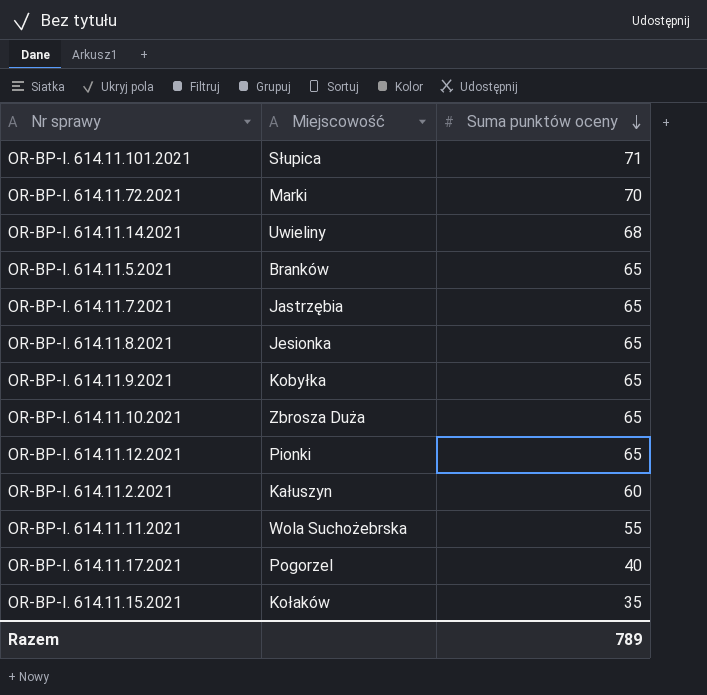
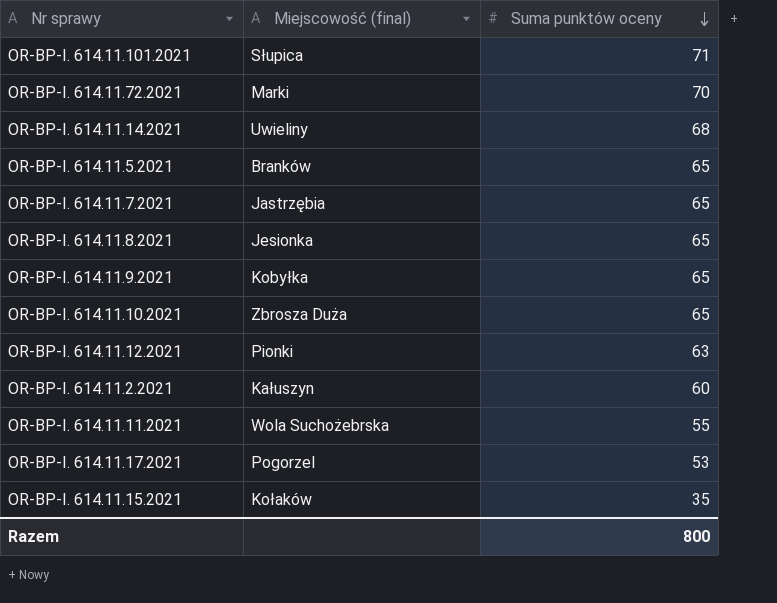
column name: Miejscowość -> Miejscowość (final)
OR-BP-I. 614.11.12.2021 | Suma punktów oceny: 65 -> 63
OR-BP-I. 614.11.17.2021 | Suma punktów oceny: 40 -> 53
Razem | Suma punktów oceny: 789 -> 800

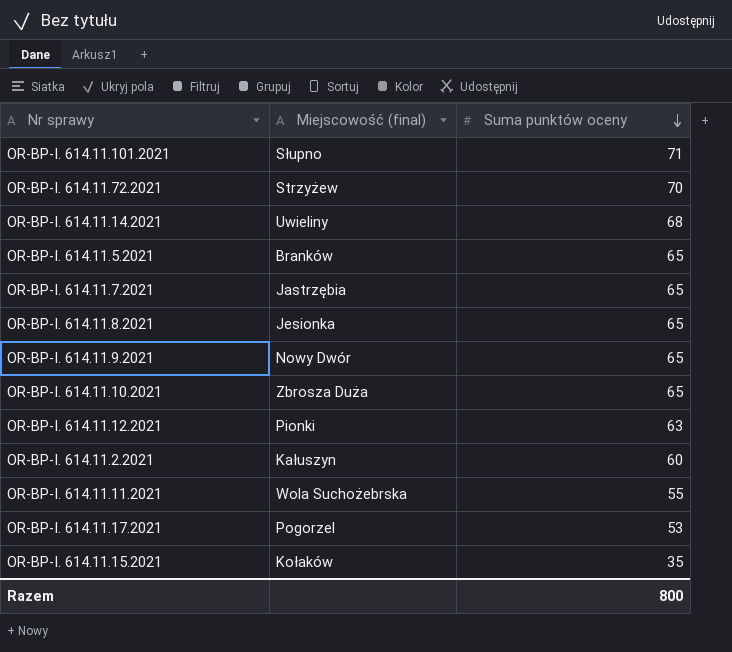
OR-BP-I. 614.11.101.2021 | Miejscowość (final): Słupica -> Słupno
OR-BP-I. 614.11.72.2021 | Miejscowość (final): Marki -> Strzyżew
OR-BP-I. 614.11.9.2021 | Miejscowość (final): Kobyłka -> Nowy Dwór

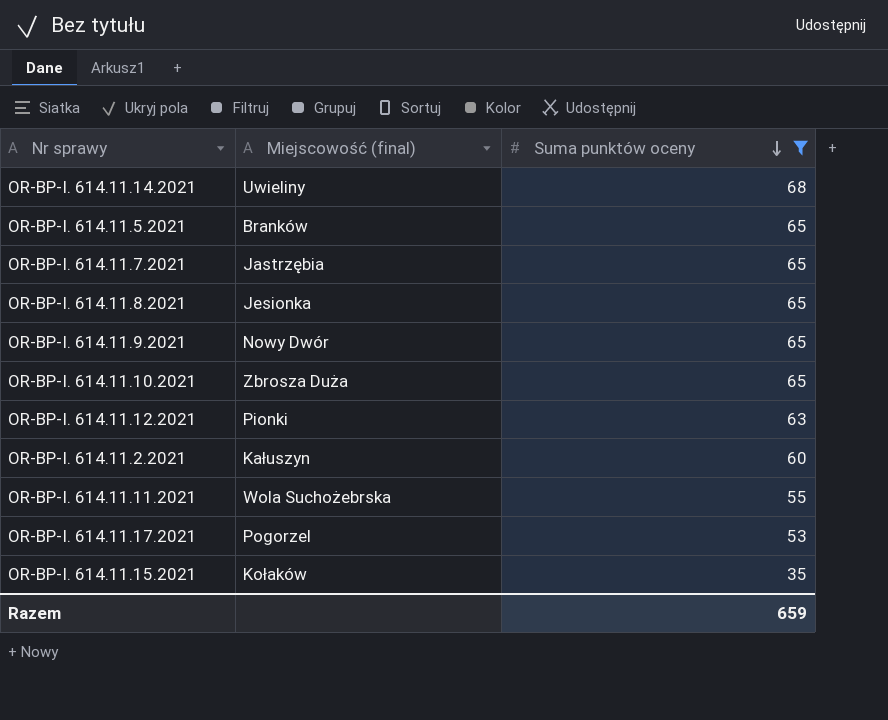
filter: none -> Suma punktów oceny <= 68
Razem | Suma punktów oceny: 800 -> 659

